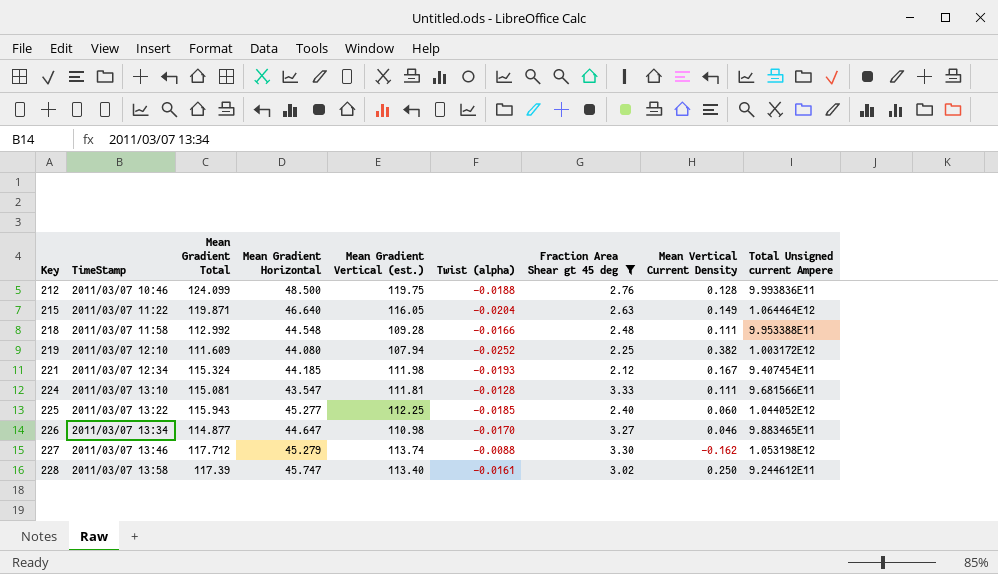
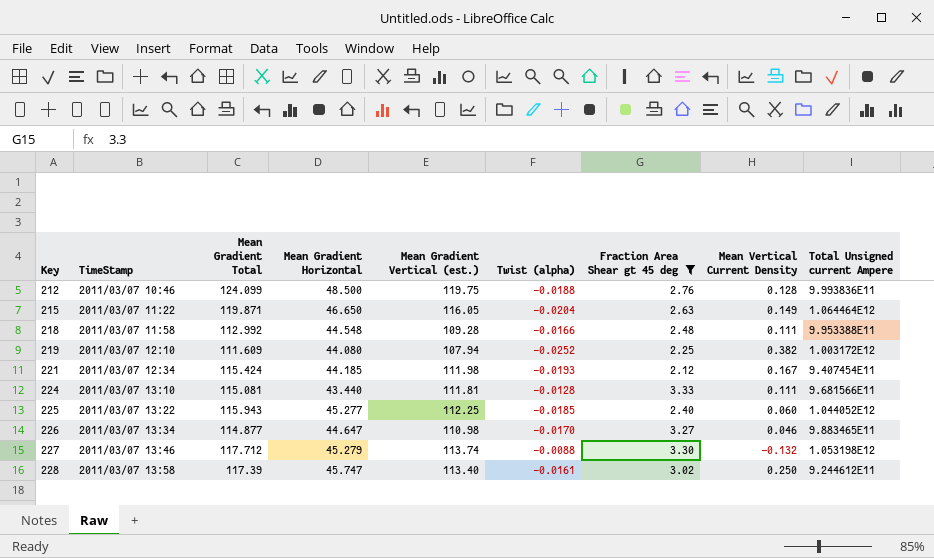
215 | Mean Gradient Horizontal: 46.640 -> 46.650
221 | Mean Gradient Total: 115.324 -> 115.424
224 | Mean Gradient Horizontal: 43.547 -> 43.440
227 | Mean Vertical Current Density: -0.162 -> -0.132

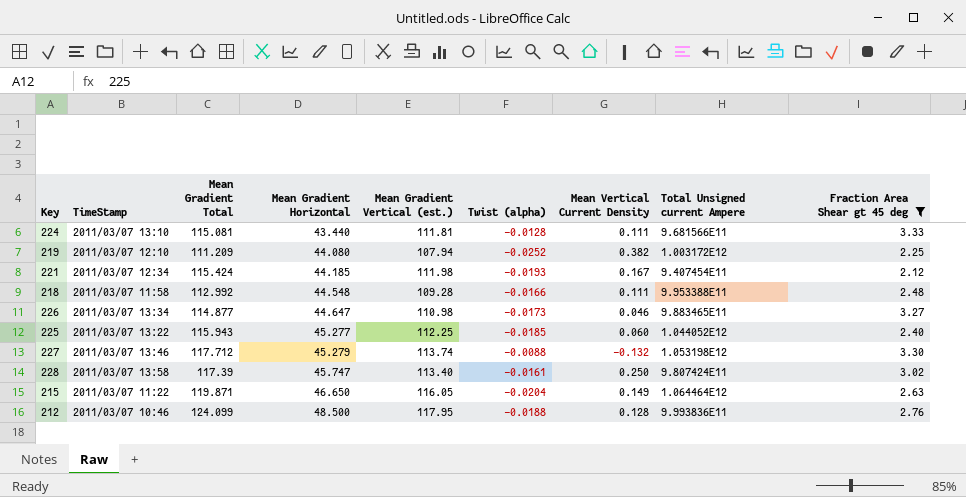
row order: Key ascending -> Mean Gradient Horizontal ascending
column Fraction Area Shear gt 45 deg | position: 7 -> 9
219 | Mean Gradient Total: 111.609 -> 111.209
226 | Twist (alpha): -0.0170 -> -0.0173
228 | Total Unsigned current Ampere: 9.244612E11 -> 9.807424E11
212 | Mean Gradient Vertical (est.): 119.75 -> 117.95

